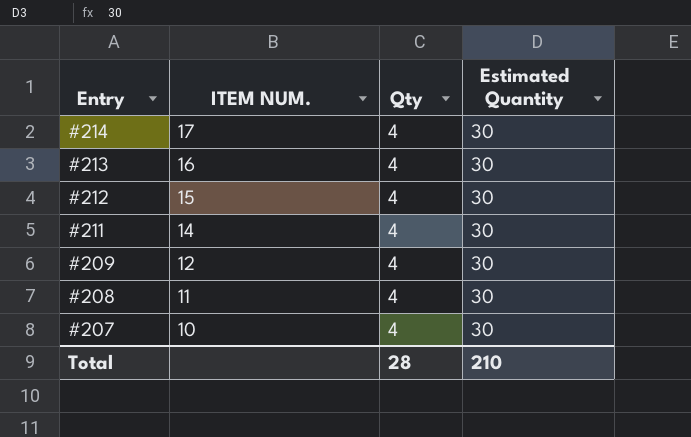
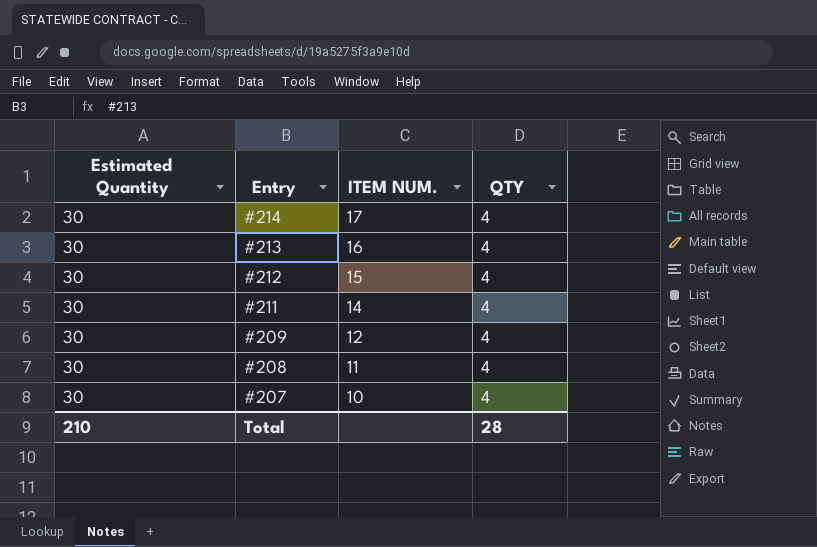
column Estimated Quantity | position: 4 -> 1
column name: Qty -> QTY

